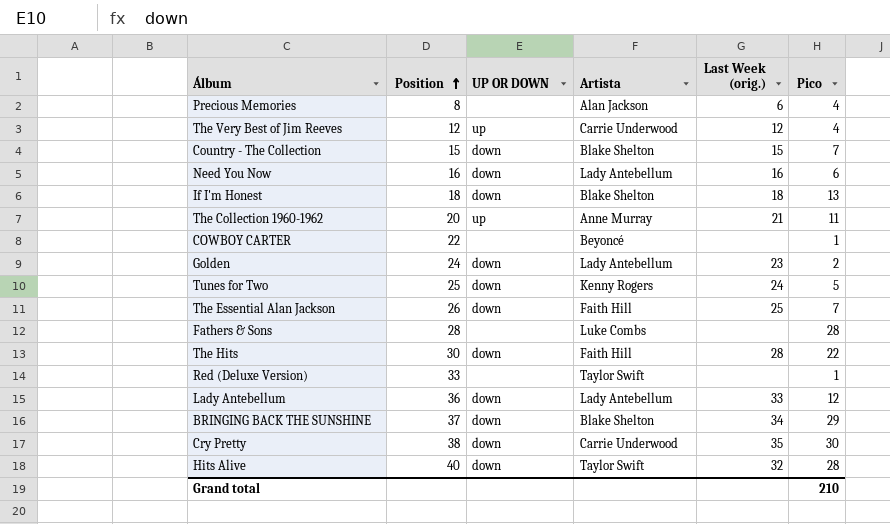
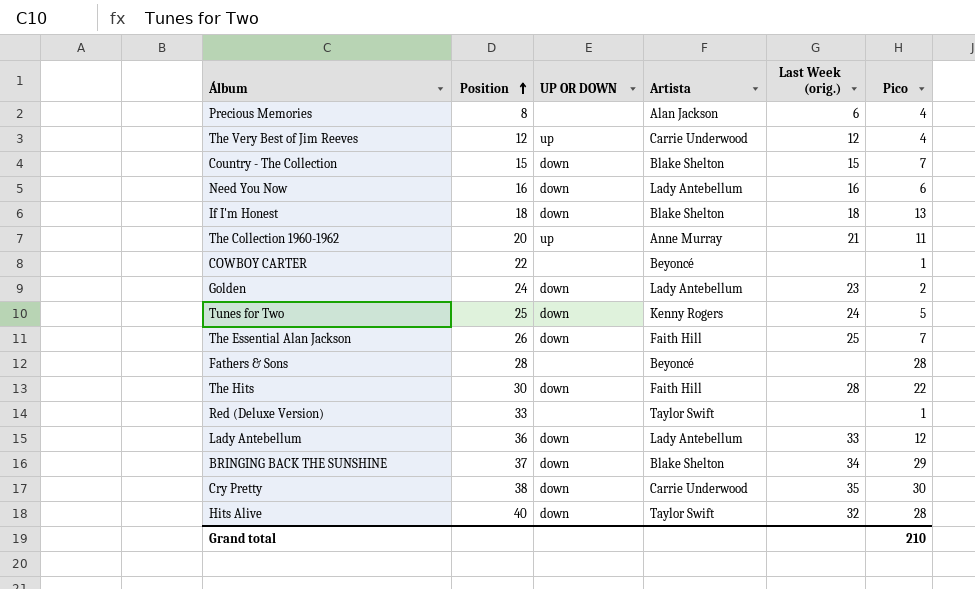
Fathers & Sons | Artista: Luke Combs -> Beyoncé

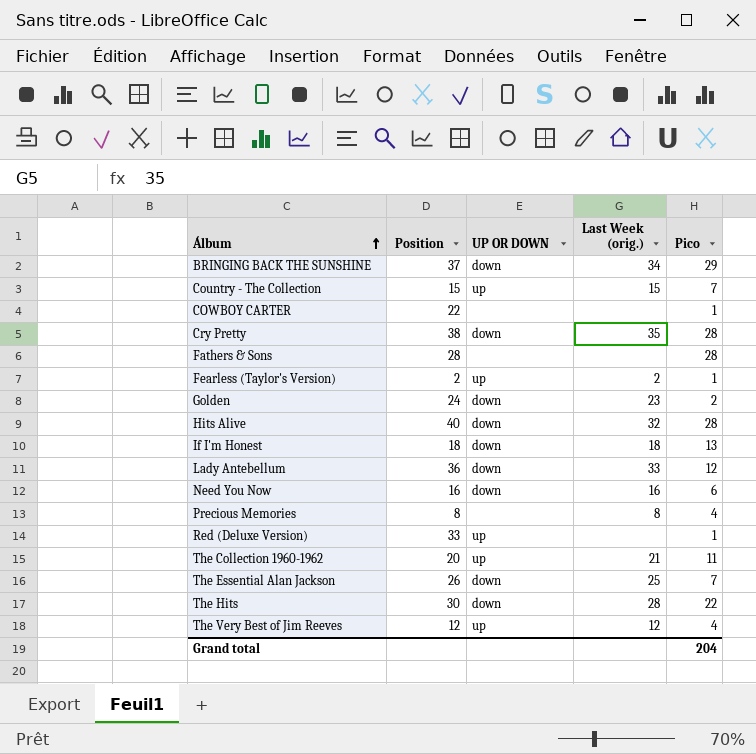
row order: Position ascending -> Álbum ascending
column Artista | position: 4 -> none
row Tunes for Two: 25 | down | Kenny Rogers | 24 | 5 -> none
Country - The Collection | UP OR DOWN: down -> up
Cry Pretty | Pico: 30 -> 28
row Fearless (Taylor's Version): none -> 2 | up | 2 | 1
Precious Memories | Last Week (orig.): 6 -> 8
Red (Deluxe Version) | UP OR DOWN: none -> up
Grand total | Pico: 210 -> 204

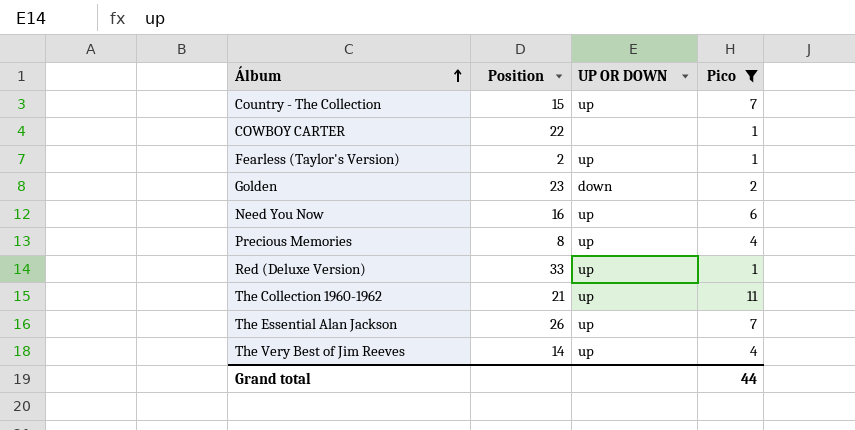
filter: none -> Pico <= 11
column Last Week (orig.) | position: 4 -> none
Golden | Position: 24 -> 23
Need You Now | UP OR DOWN: down -> up
Precious Memories | UP OR DOWN: none -> up
The Collection 1960-1962 | Position: 20 -> 21
The Essential Alan Jackson | UP OR DOWN: down -> up
The Very Best of Jim Reeves | Position: 12 -> 14
Grand total | Pico: 204 -> 44

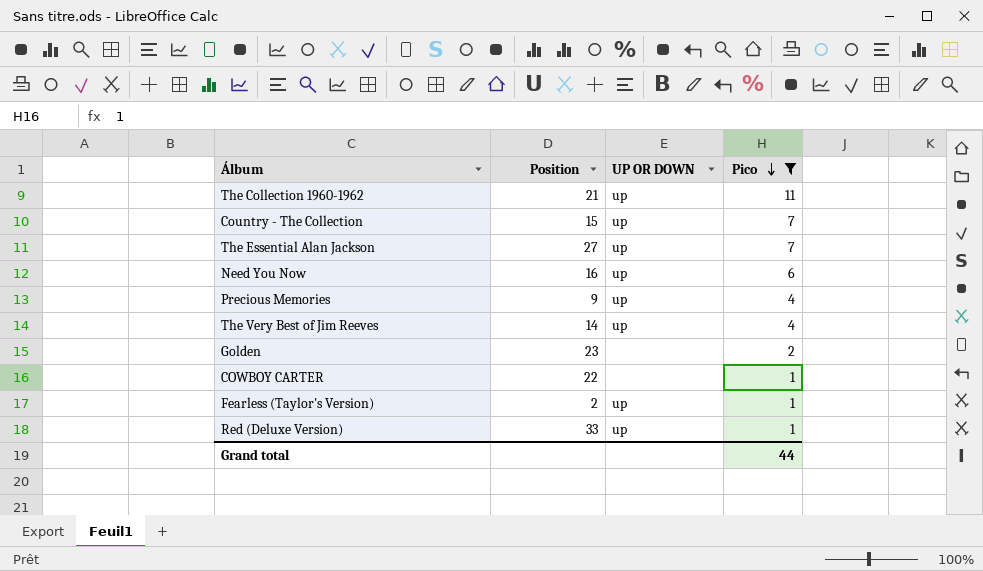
row order: Álbum ascending -> Pico descending
The Essential Alan Jackson | Position: 26 -> 27
Precious Memories | Position: 8 -> 9
Golden | UP OR DOWN: down -> none

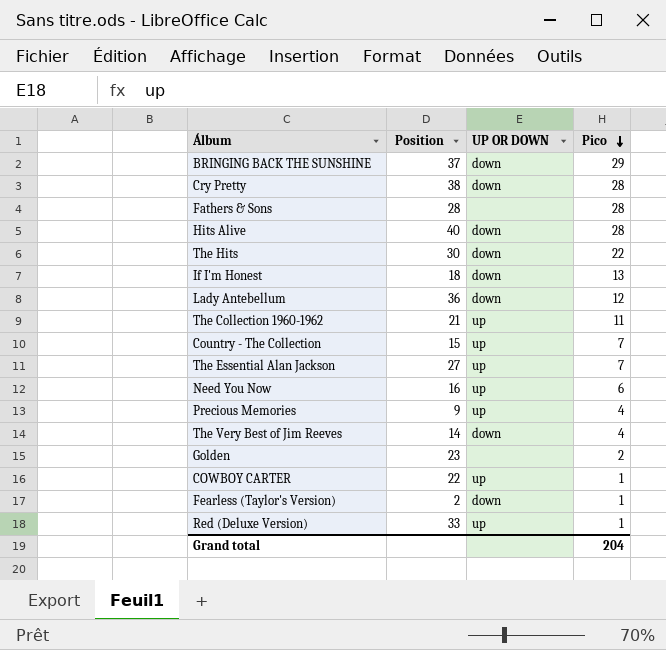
filter: Pico <= 11 -> none
The Very Best of Jim Reeves | UP OR DOWN: up -> down
COWBOY CARTER | UP OR DOWN: none -> up
Fearless (Taylor's Version) | UP OR DOWN: up -> down
Grand total | Pico: 44 -> 204

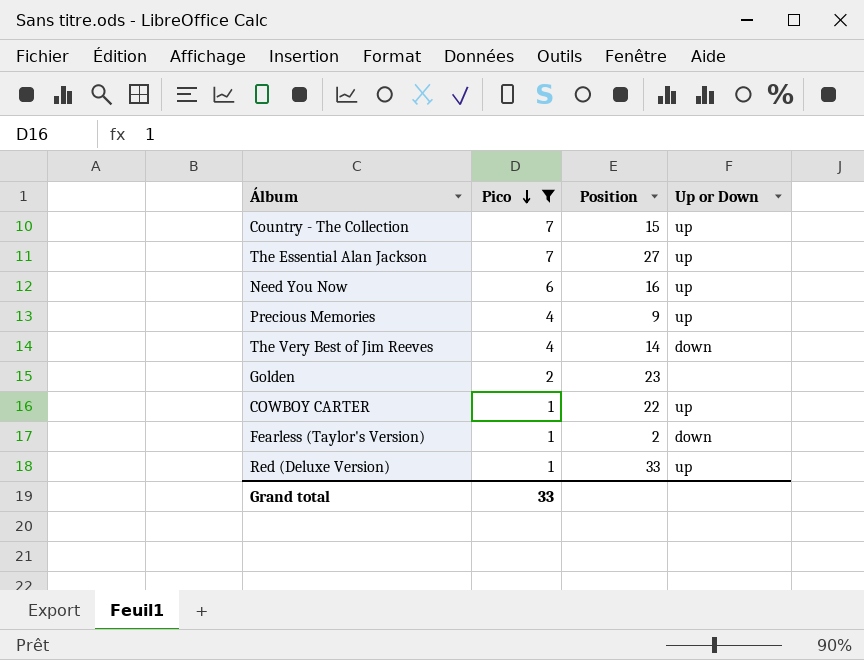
filter: none -> Pico <= 7
column Pico | position: 4 -> 2
column name: UP OR DOWN -> Up or Down
Grand total | Pico: 204 -> 33

